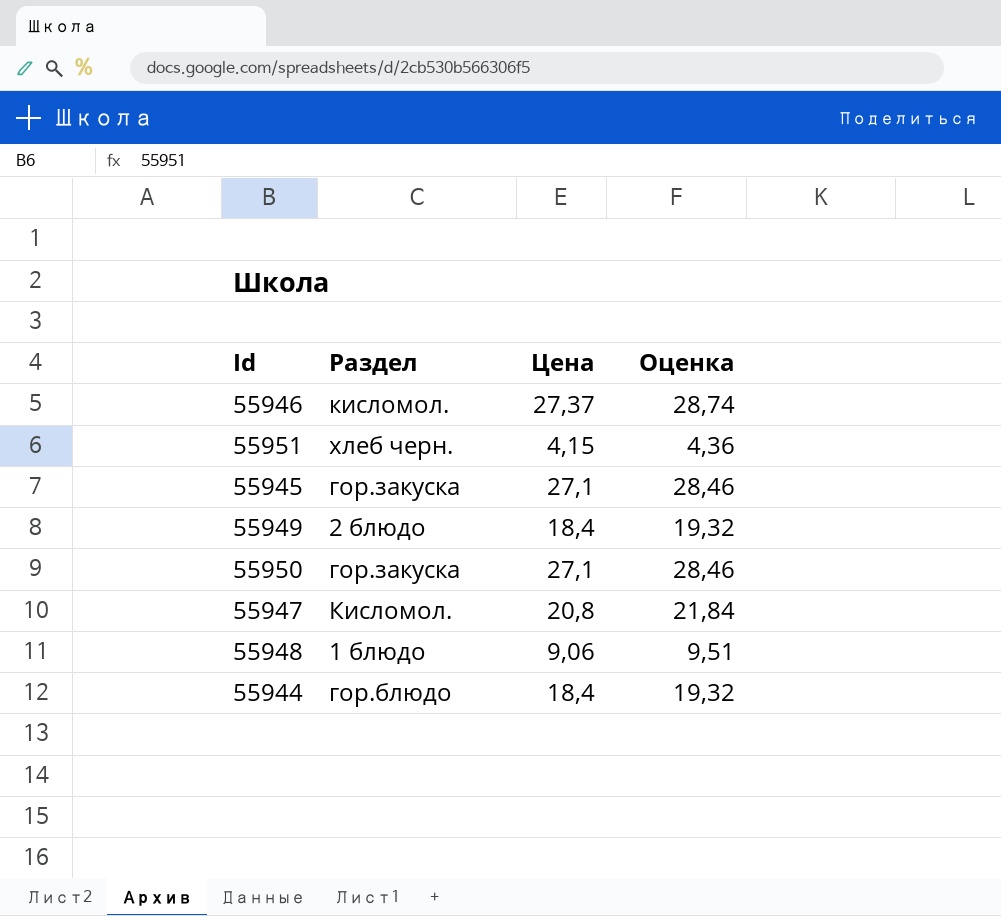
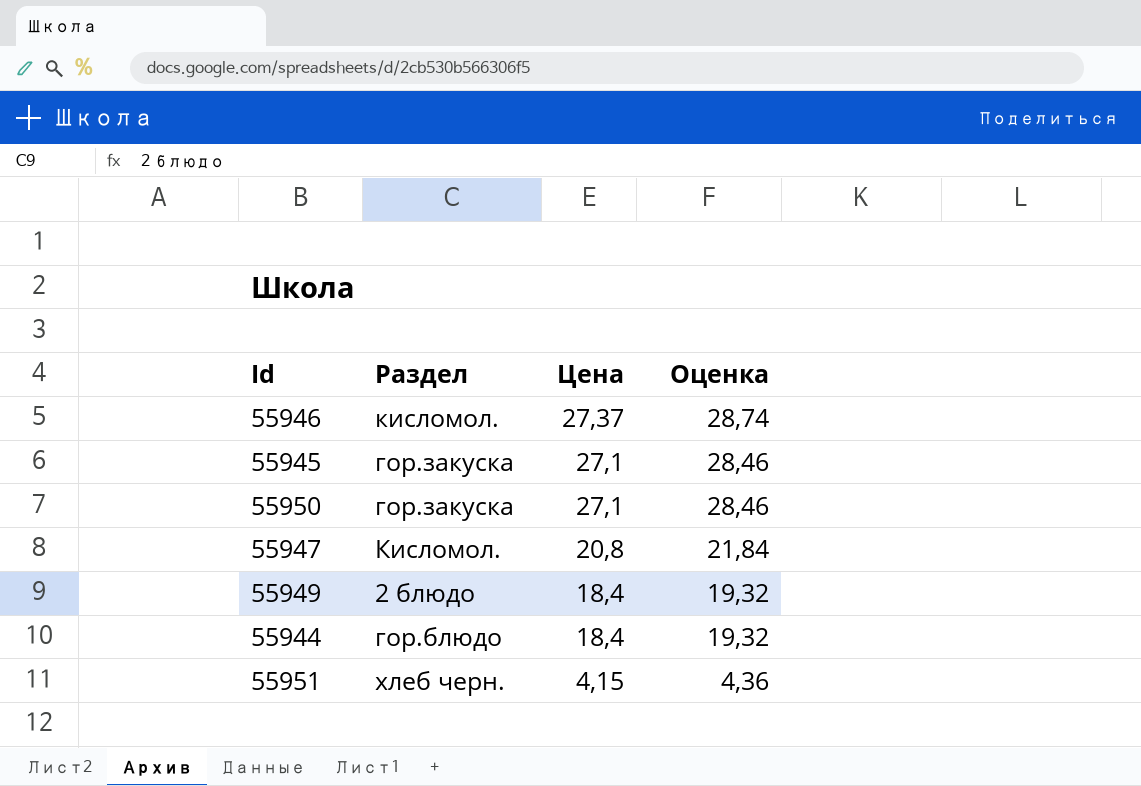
row order: none -> Цена descending
row 55948: 1 блюдо | 9,06 | 9,51 -> none

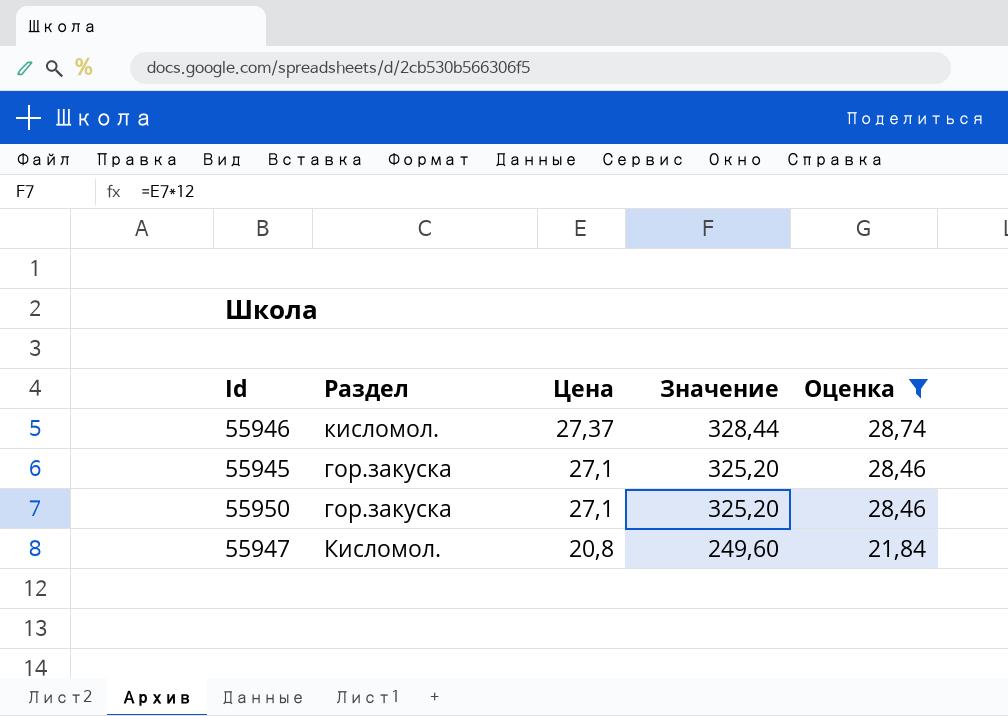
filter: none -> Оценка >= 21,84
column Значение | formula: none -> [Цена] * 12

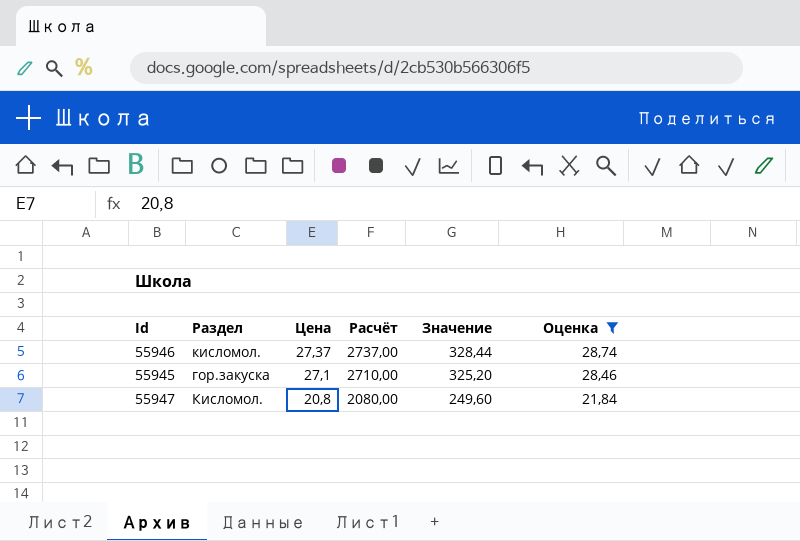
column Расчёт | formula: none -> [Цена] * 100
row 55950: гор.закуска | 27,1 | 325,20 | 28,46 -> none

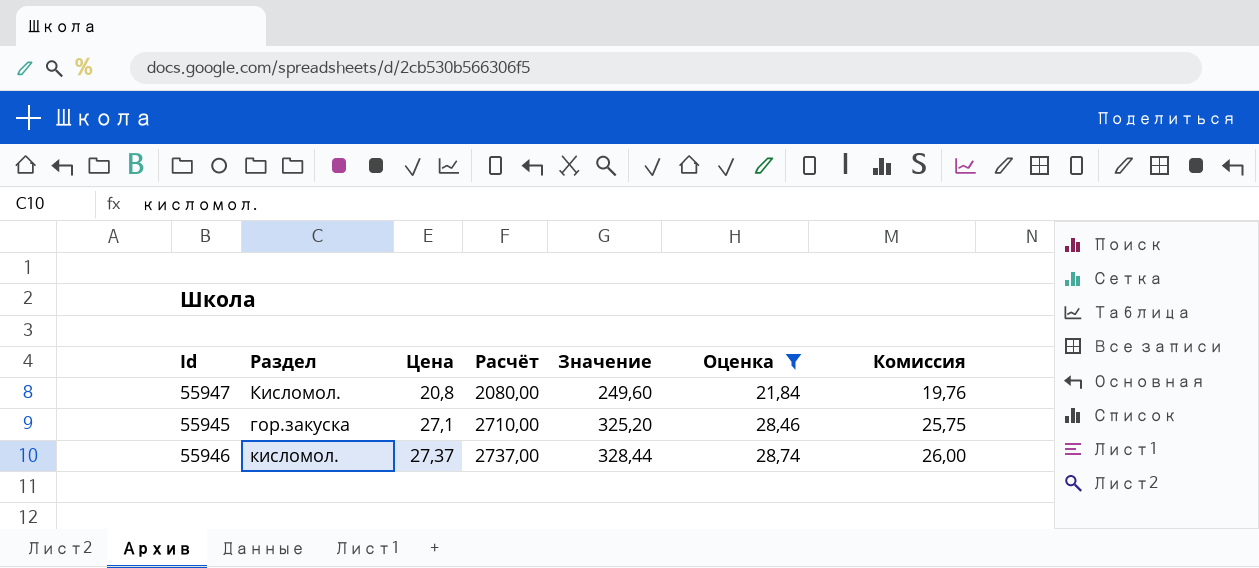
row order: Цена descending -> Цена ascending
column Комиссия | formula: none -> [Цена] * 0,95

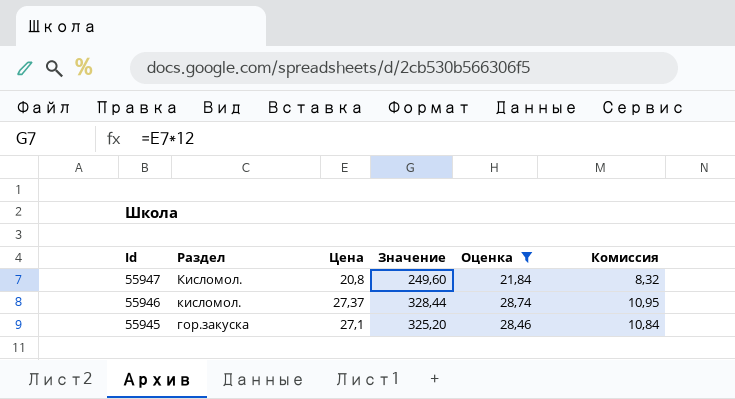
row order: Цена ascending -> Id descending
column Расчёт | formula: [Цена] * 100 -> none
column Комиссия | formula: [Цена] * 0,95 -> [Цена] * 0,4

